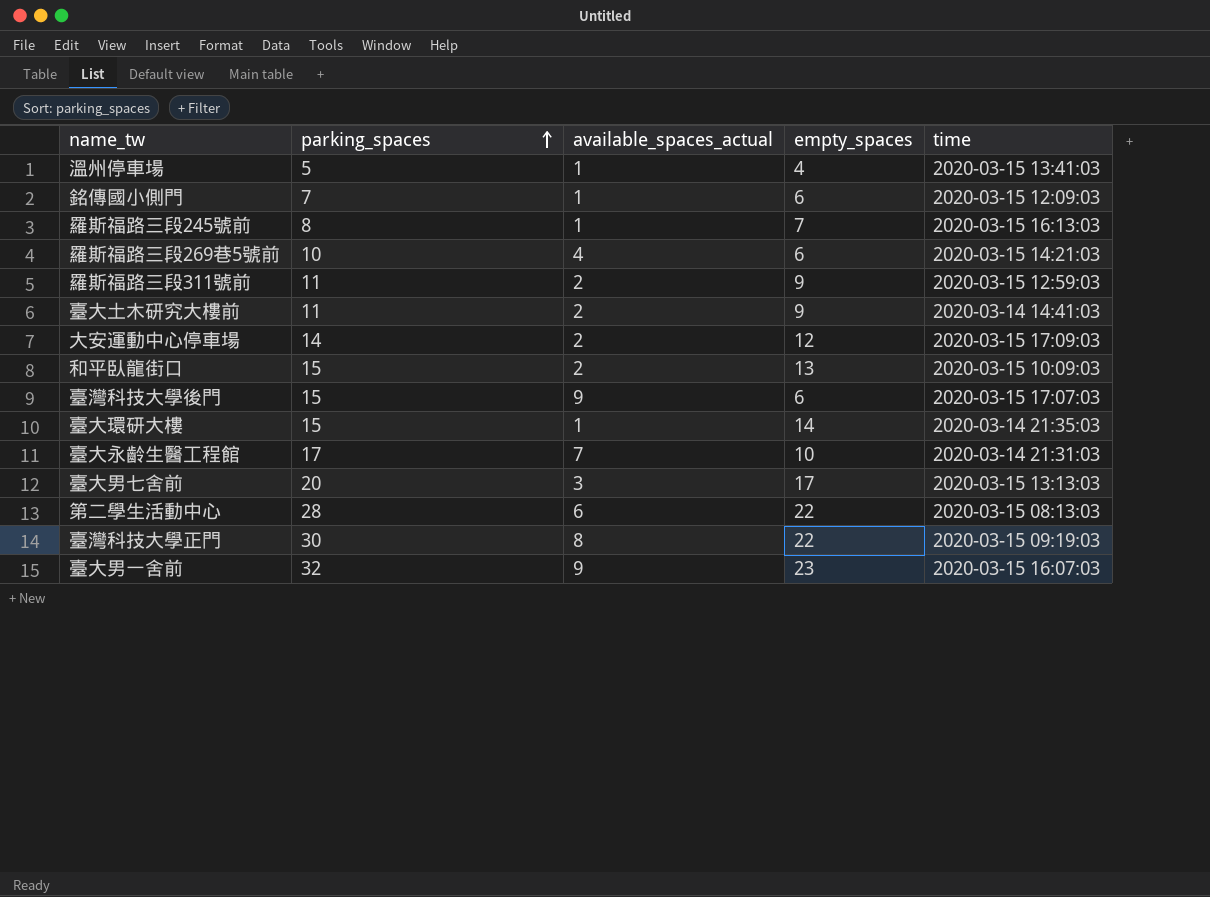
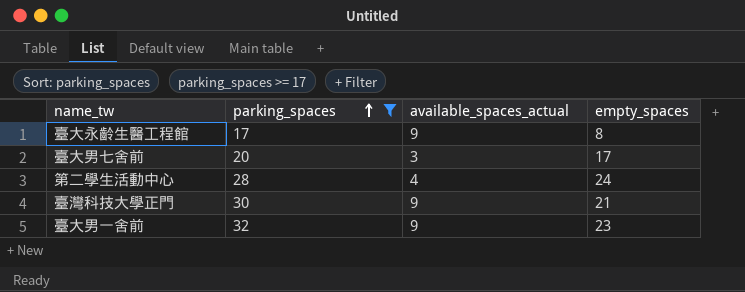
filter: none -> parking_spaces >= 17
column time | position: 5 -> none
臺大永齡生醫工程館 | available_spaces_actual: 7 -> 9
臺大永齡生醫工程館 | empty_spaces: 10 -> 8
第二學生活動中心 | available_spaces_actual: 6 -> 4
第二學生活動中心 | empty_spaces: 22 -> 24
臺灣科技大學正門 | available_spaces_actual: 8 -> 9
臺灣科技大學正門 | empty_spaces: 22 -> 21

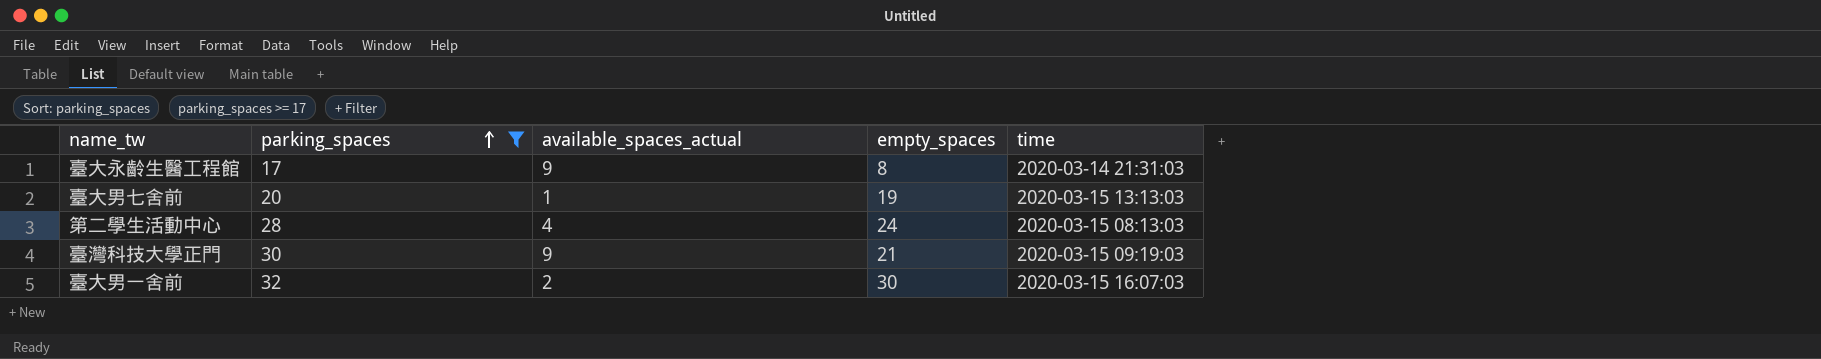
column time | position: none -> 5
臺大男七舍前 | available_spaces_actual: 3 -> 1
臺大男七舍前 | empty_spaces: 17 -> 19
臺大男一舍前 | available_spaces_actual: 9 -> 2
臺大男一舍前 | empty_spaces: 23 -> 30

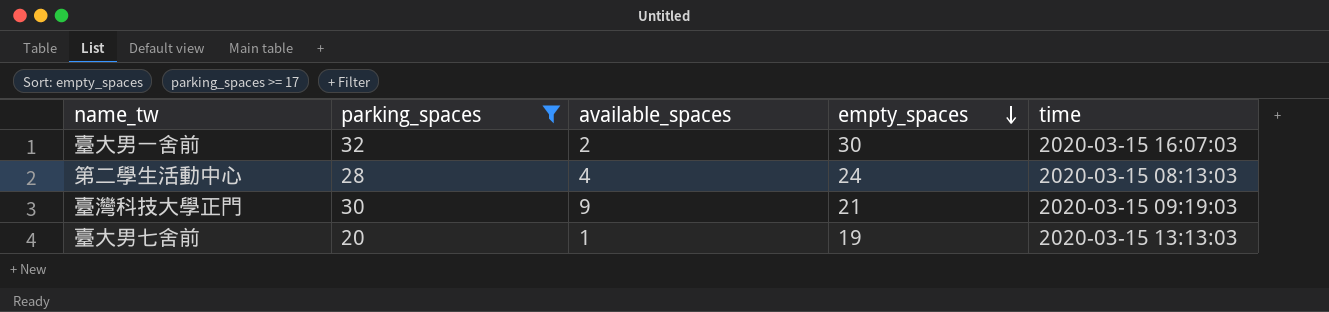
row order: parking_spaces ascending -> empty_spaces descending
column name: available_spaces_actual -> available_spaces
row 臺大永齡生醫工程館: 17 | 9 | 8 | 2020-03-14 21:31:03 -> none

